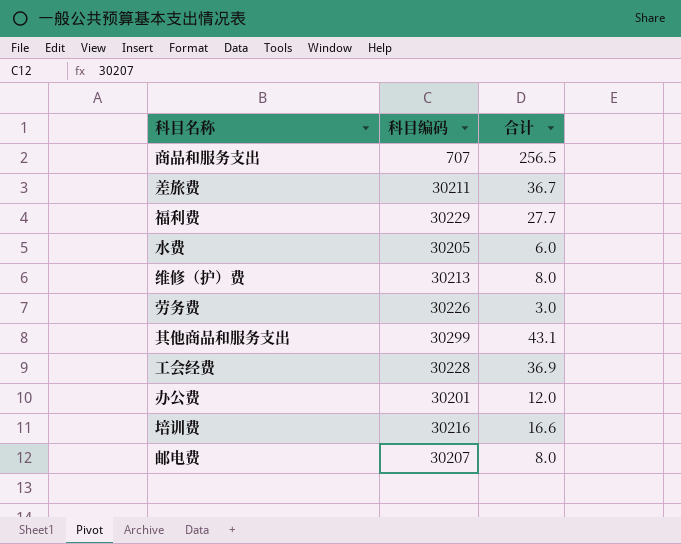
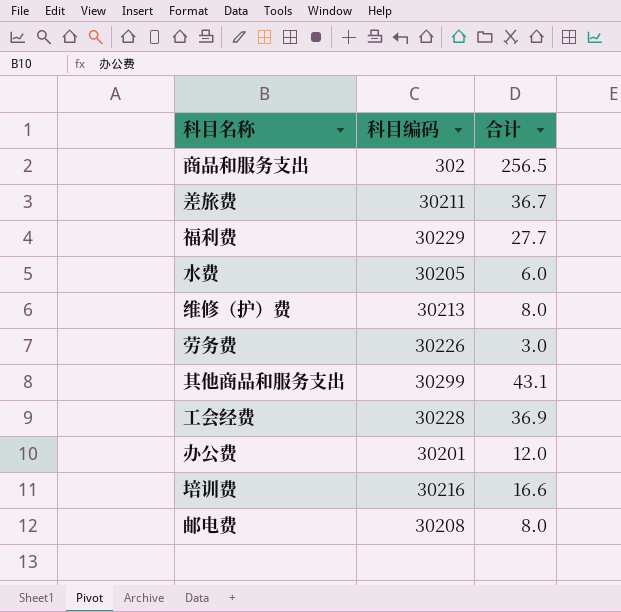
商品和服务支出 | 科目编码: 707 -> 302
邮电费 | 科目编码: 30207 -> 30208

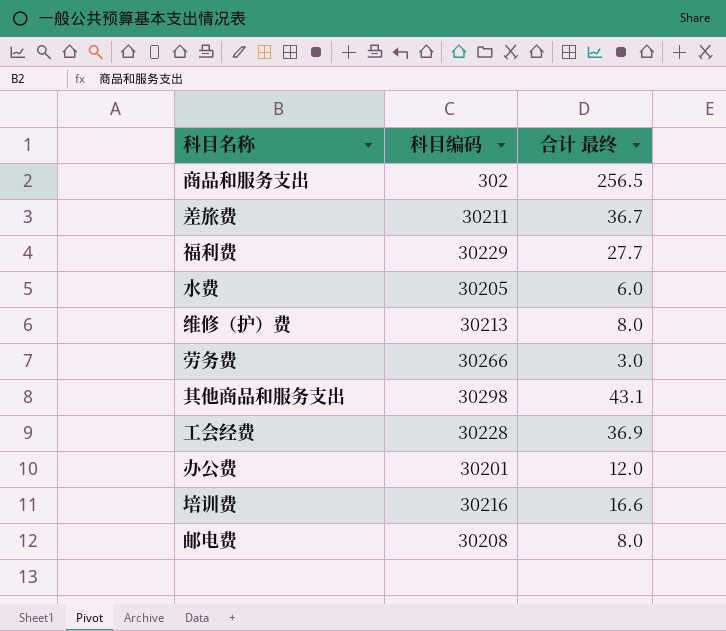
column name: 合计 -> 合计 最终
劳务费 | 科目编码: 30226 -> 30266
其他商品和服务支出 | 科目编码: 30299 -> 30298

